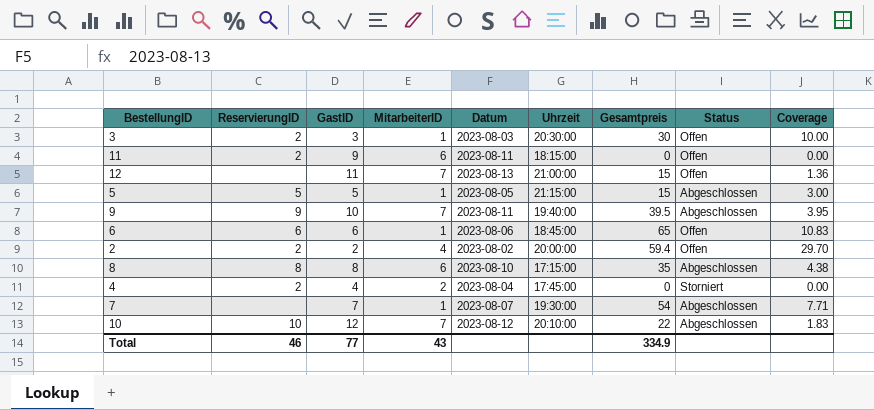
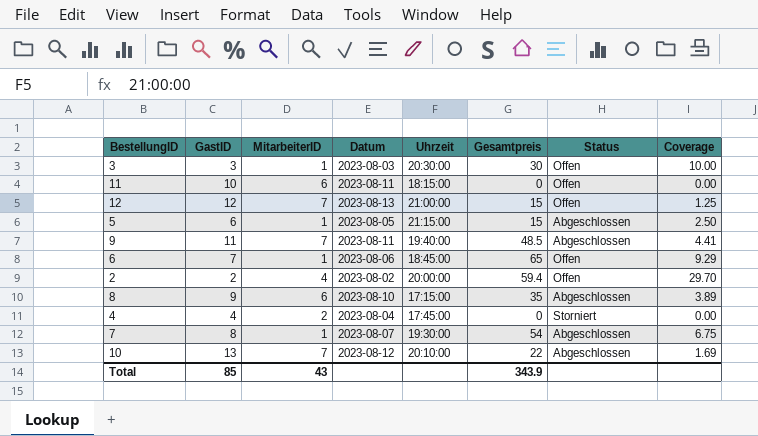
column ReservierungID | position: 2 -> none
11 | GastID: 9 -> 10
12 | GastID: 11 -> 12
12 | Coverage: 1.36 -> 1.25
5 | GastID: 5 -> 6
5 | Coverage: 3.00 -> 2.50
9 | GastID: 10 -> 11
9 | Gesamtpreis: 39.5 -> 48.5
9 | Coverage: 3.95 -> 4.41
6 | GastID: 6 -> 7
6 | Coverage: 10.83 -> 9.29
8 | GastID: 8 -> 9
8 | Coverage: 4.38 -> 3.89
7 | GastID: 7 -> 8
7 | Coverage: 7.71 -> 6.75
10 | GastID: 12 -> 13
10 | Coverage: 1.83 -> 1.69
Total | GastID: 77 -> 85
Total | Gesamtpreis: 334.9 -> 343.9

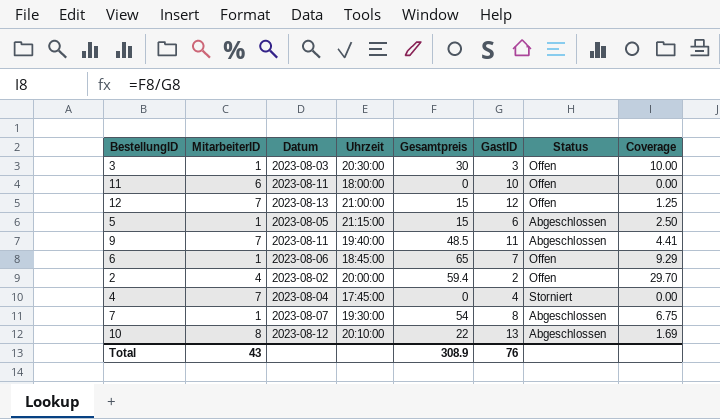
column GastID | position: 2 -> 6
row 8: 9 | 6 | 2023-08-10 | 17:15:00 | 35 | Abgeschlossen | 3.89 -> none
11 | Uhrzeit: 18:15:00 -> 18:00:00
4 | MitarbeiterID: 2 -> 7
10 | MitarbeiterID: 7 -> 8
Total | Gesamtpreis: 343.9 -> 308.9
Total | GastID: 85 -> 76

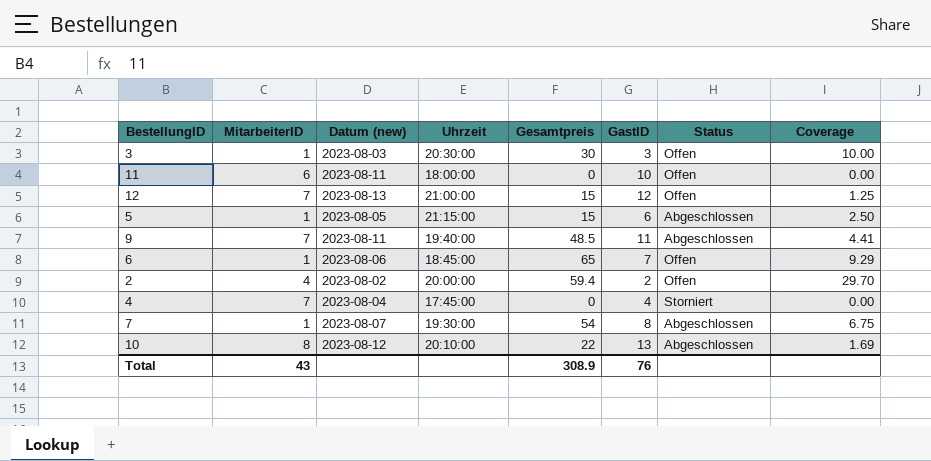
column name: Datum -> Datum (new)

